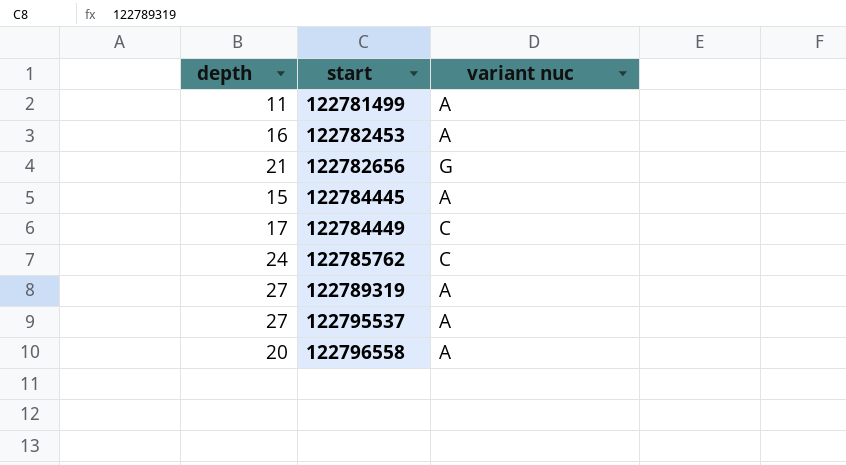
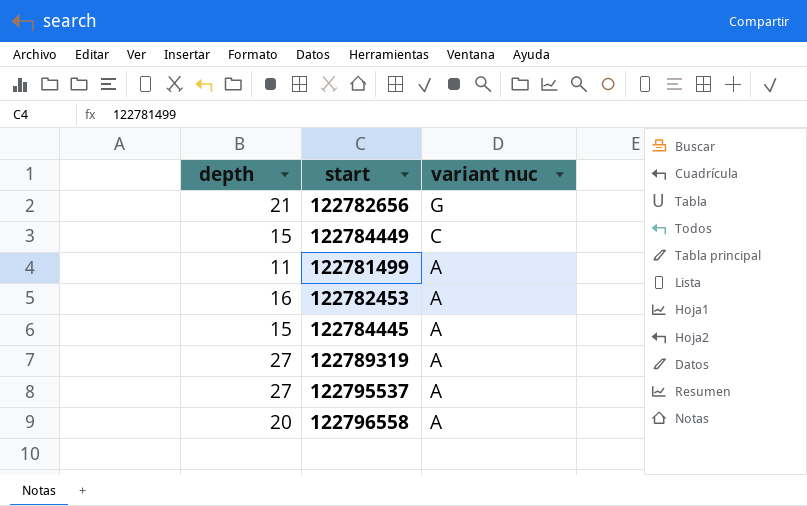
row order: start ascending -> variant nuc descending
row 122785762: 24 | C -> none
122784449 | depth: 17 -> 15

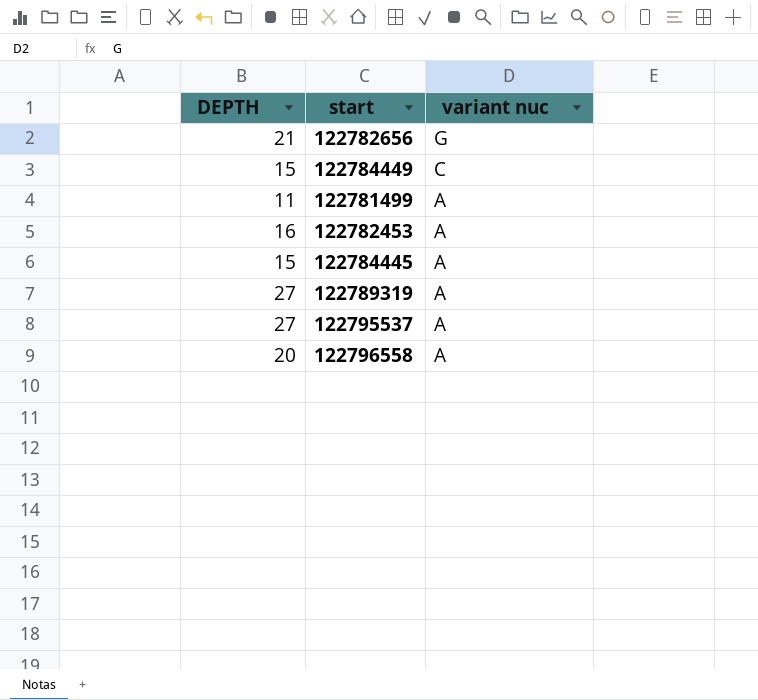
column name: depth -> DEPTH

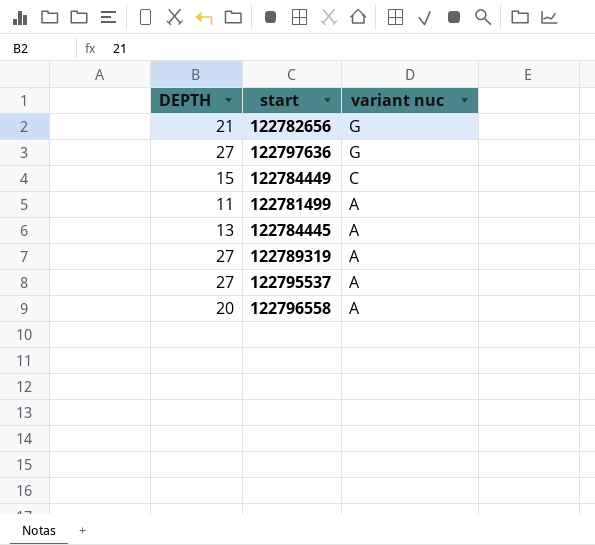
row 122782453: 16 | A -> none
row 122797636: none -> 27 | G
122784445 | DEPTH: 15 -> 13

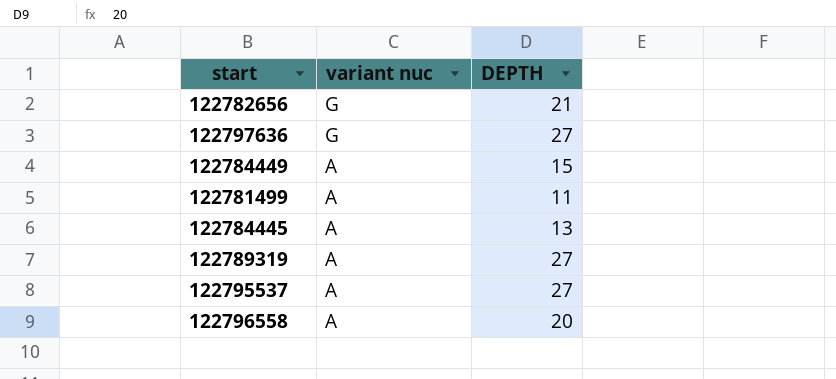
column DEPTH | position: 1 -> 3
122784449 | variant nuc: C -> A

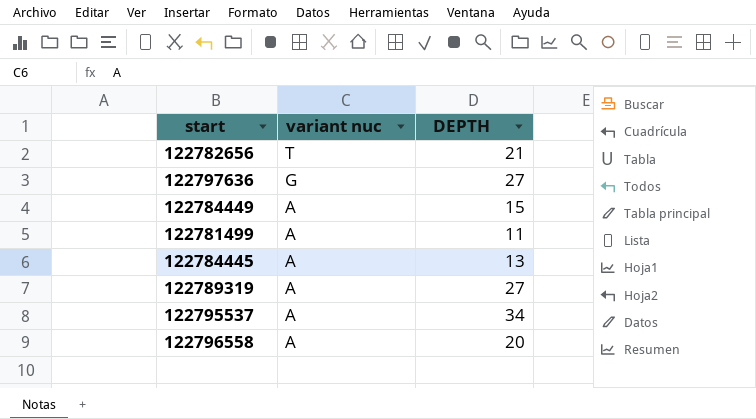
122782656 | variant nuc: G -> T
122795537 | DEPTH: 27 -> 34

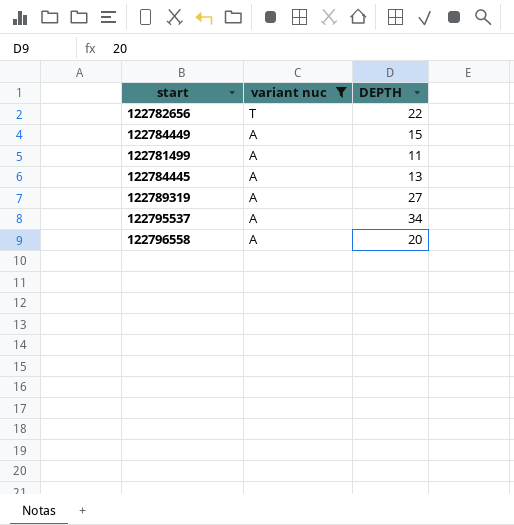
filter: none -> variant nuc != G
122782656 | DEPTH: 21 -> 22

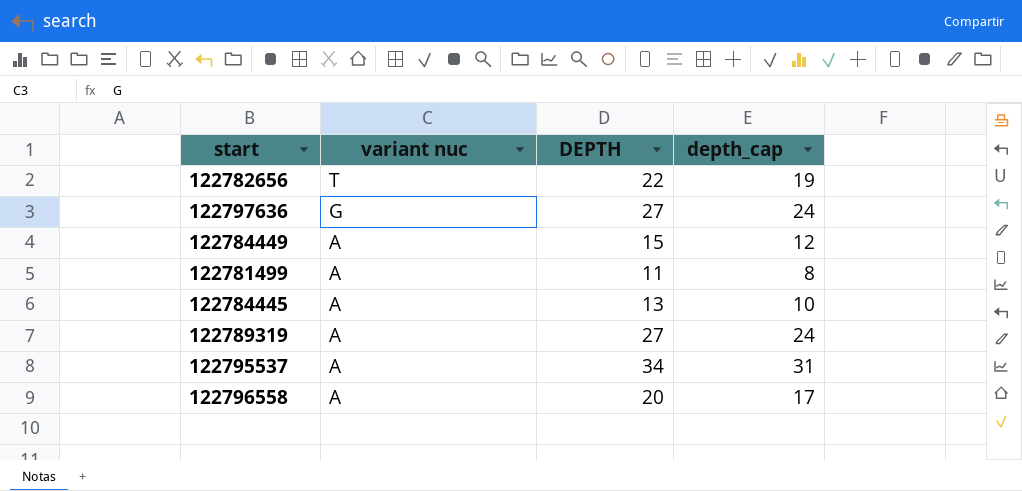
filter: variant nuc != G -> none
column depth_cap | formula: none -> [DEPTH] - 3

